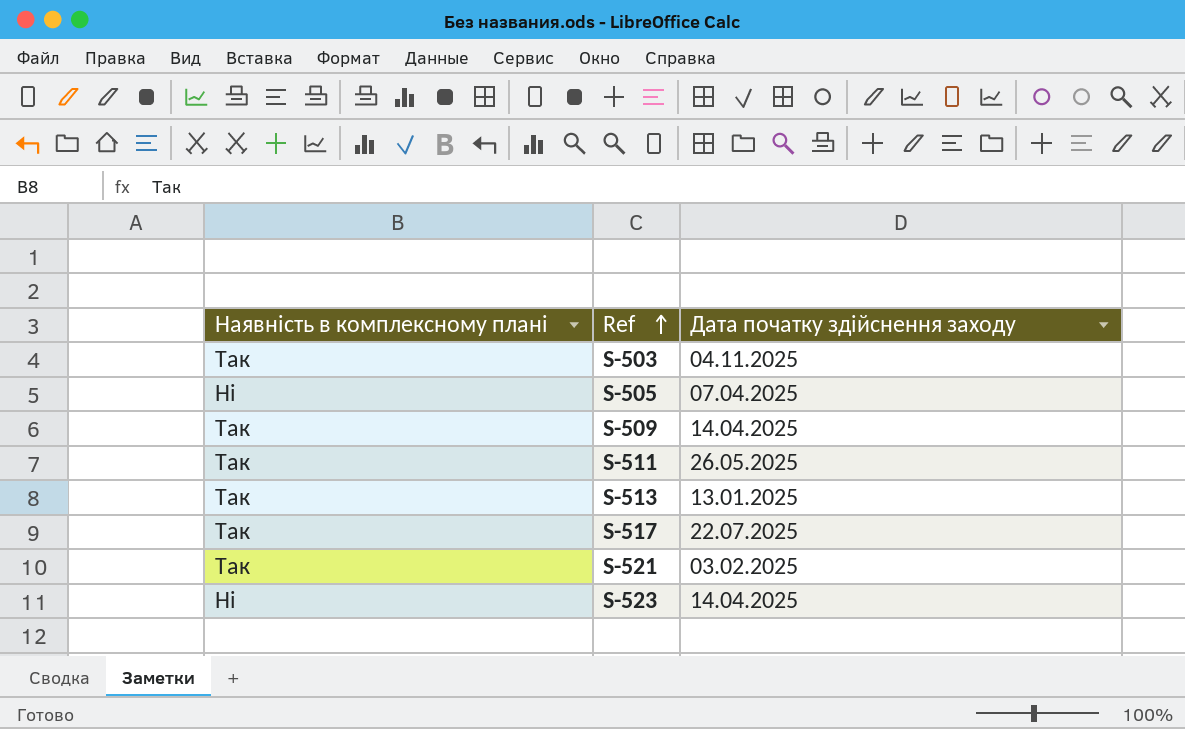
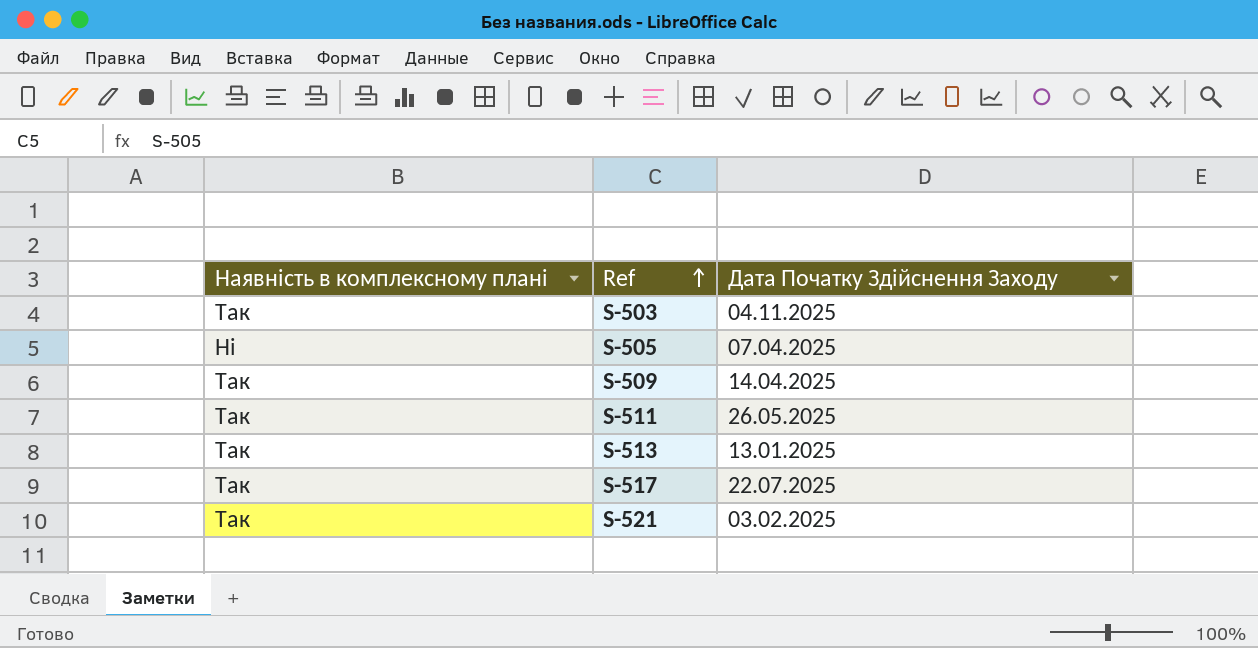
column name: Дата початку здійснення заходу -> Дата Початку Здійснення Заходу
row S-523: Ні | 14.04.2025 -> none

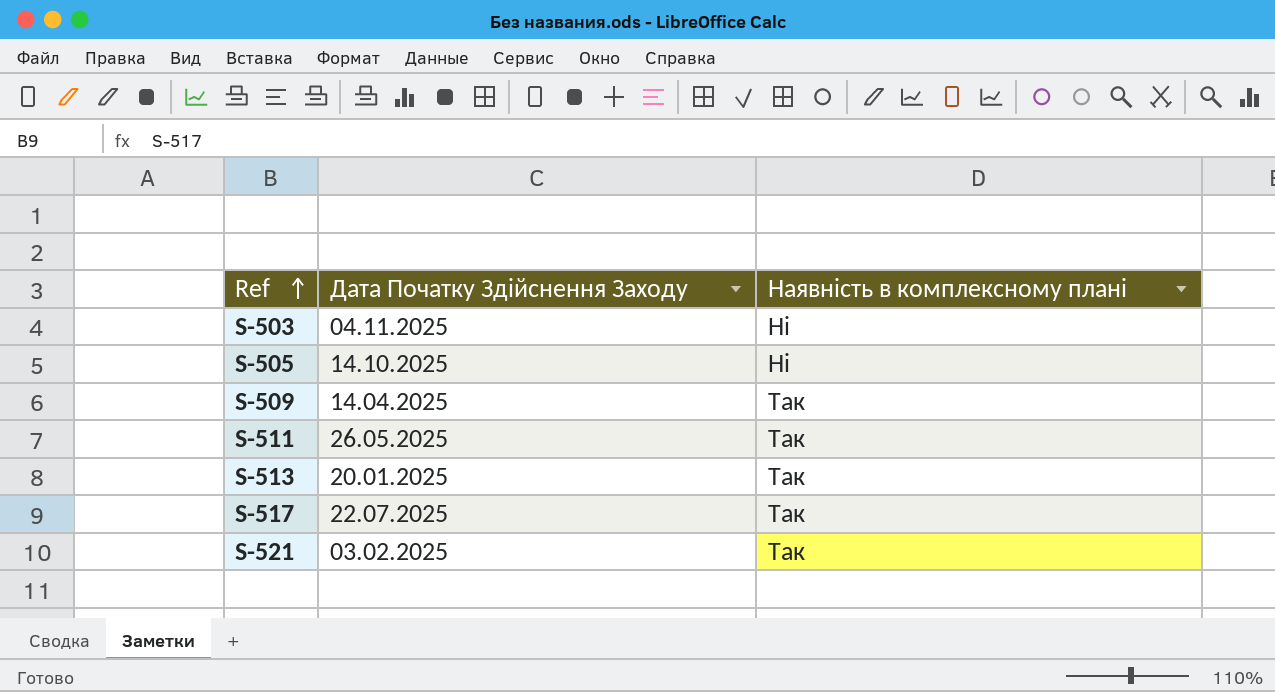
column Наявність в комплексному плані | position: 1 -> 3
S-503 | Наявність в комплексному плані: Так -> Ні
S-505 | Дата Початку Здійснення Заходу: 07.04.2025 -> 14.10.2025
S-513 | Дата Початку Здійснення Заходу: 13.01.2025 -> 20.01.2025

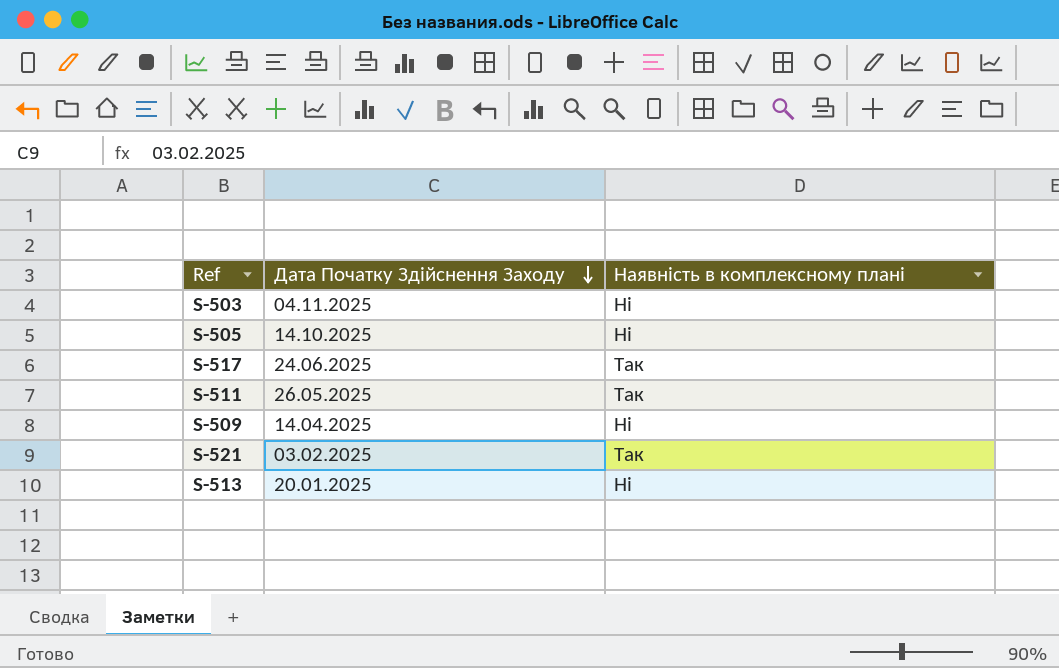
row order: Ref ascending -> Дата Початку Здійснення Заходу descending
S-517 | Дата Початку Здійснення Заходу: 22.07.2025 -> 24.06.2025
S-509 | Наявність в комплексному плані: Так -> Ні
S-513 | Наявність в комплексному плані: Так -> Ні

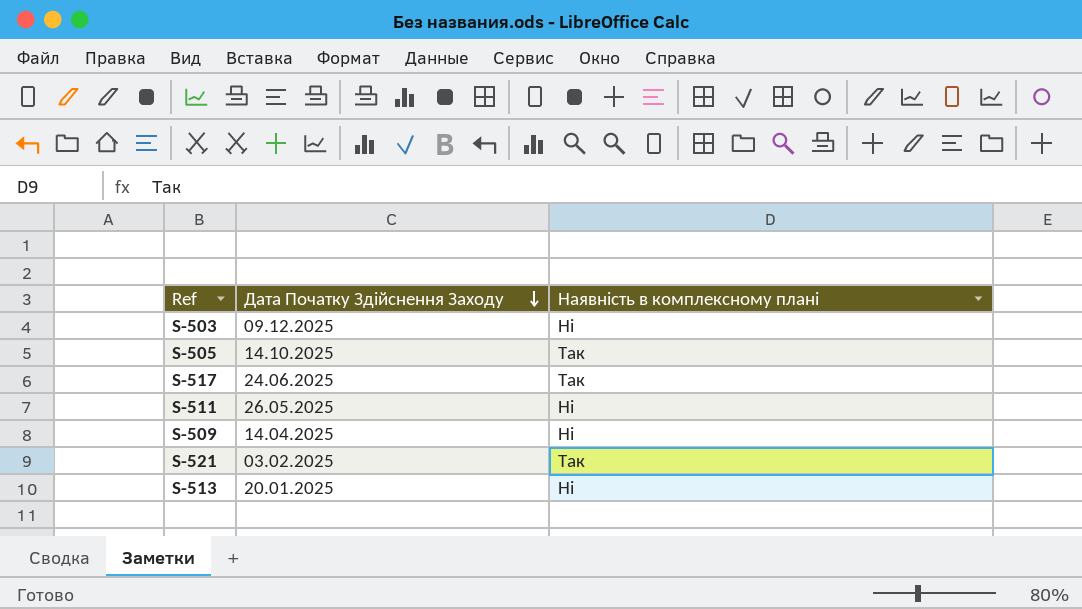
S-503 | Дата Початку Здійснення Заходу: 04.11.2025 -> 09.12.2025
S-505 | Наявність в комплексному плані: Ні -> Так
S-511 | Наявність в комплексному плані: Так -> Ні

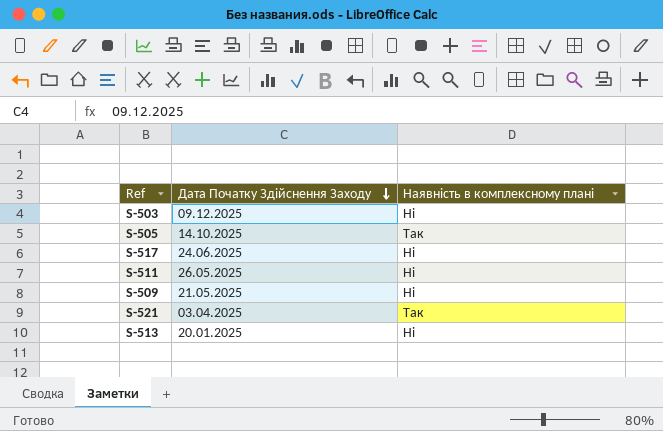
S-517 | Наявність в комплексному плані: Так -> Ні
S-509 | Дата Початку Здійснення Заходу: 14.04.2025 -> 21.05.2025
S-521 | Дата Початку Здійснення Заходу: 03.02.2025 -> 03.04.2025

